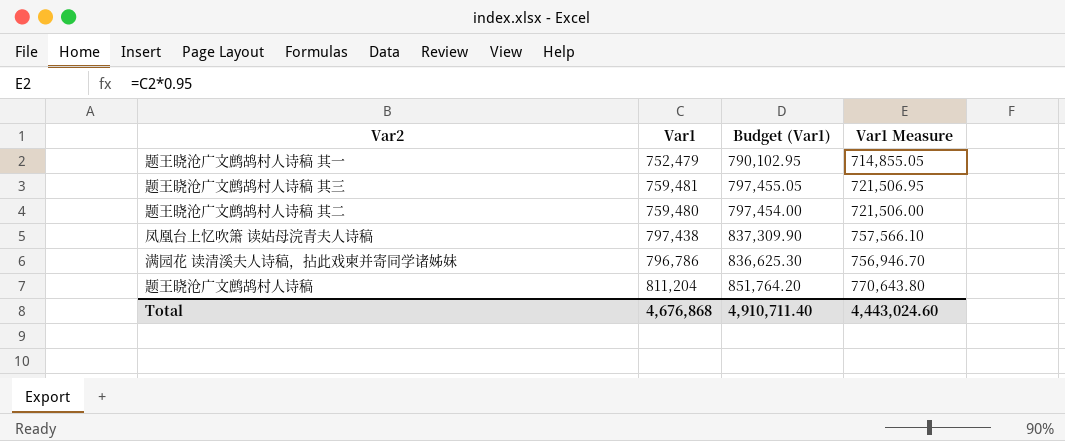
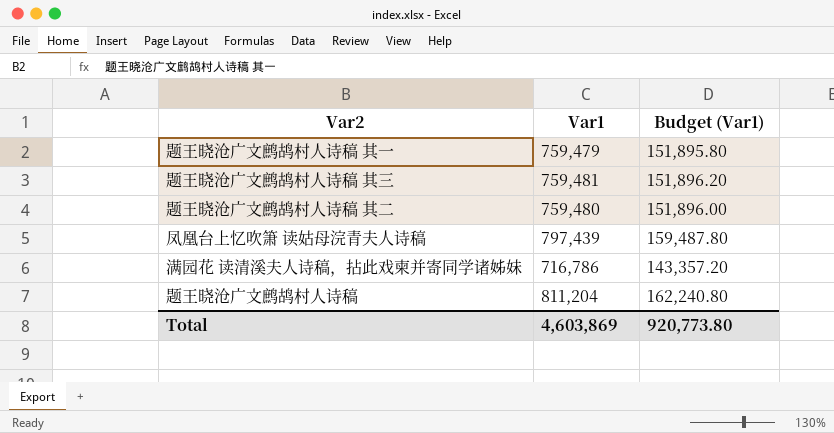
column Var1 Measure | formula: [Var1] * 0.95 -> none
column Budget (Var1) | formula: [Var1] * 1.05 -> [Var1] * 0.2
题王晓沧广文鹧鸪村人诗稿 其一 | Var1: 752,479 -> 759,479
凤凰台上忆吹箫 读姑母浣青夫人诗稿 | Var1: 797,438 -> 797,439
满园花 读清溪夫人诗稿，拈此戏柬并寄同学诸姊妹 | Var1: 796,786 -> 716,786
Total | Var1: 4,676,868 -> 4,603,869
Total | Budget (Var1): 4,910,711.40 -> 920,773.80

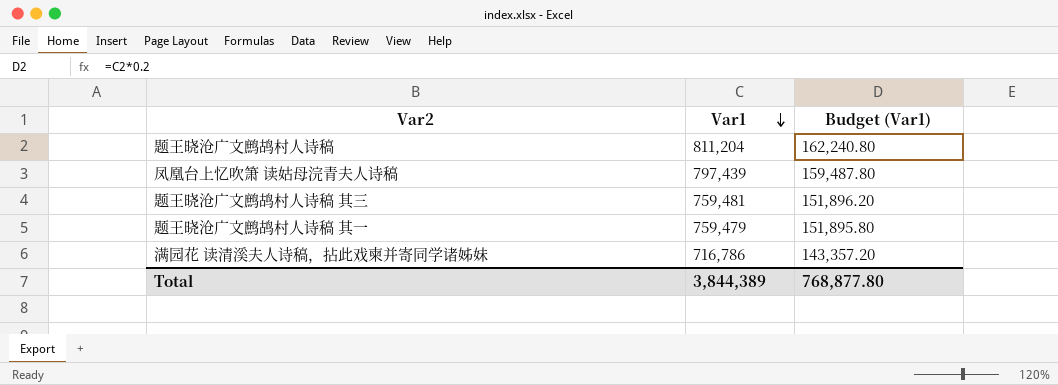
row order: none -> Var1 descending
row 题王晓沧广文鹧鸪村人诗稿 其二: 759,480 | 151,896.00 -> none
Total | Var1: 4,603,869 -> 3,844,389
Total | Budget (Var1): 920,773.80 -> 768,877.80

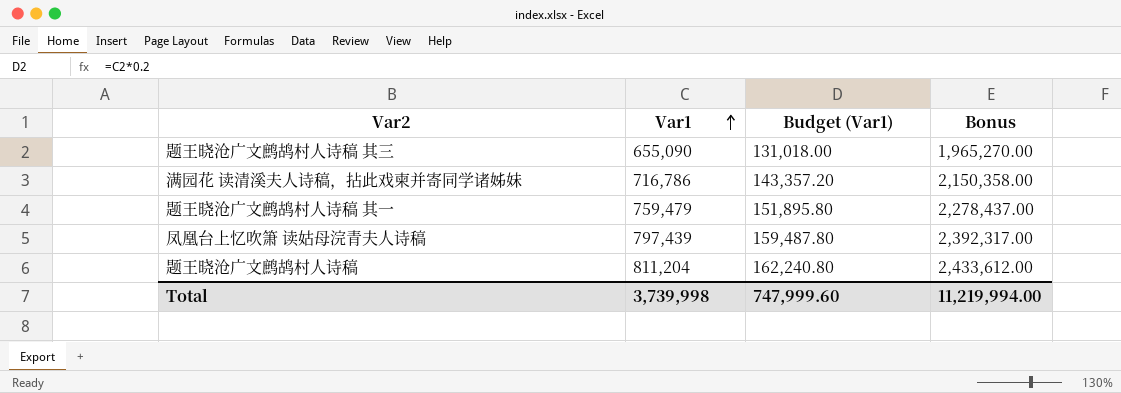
row order: Var1 descending -> Var1 ascending
column Bonus | formula: none -> [Var1] * 3
题王晓沧广文鹧鸪村人诗稿 其三 | Var1: 759,481 -> 655,090
题王晓沧广文鹧鸪村人诗稿 其三 | Budget (Var1): 151,896.20 -> 131,018.00
Total | Var1: 3,844,389 -> 3,739,998
Total | Budget (Var1): 768,877.80 -> 747,999.60

